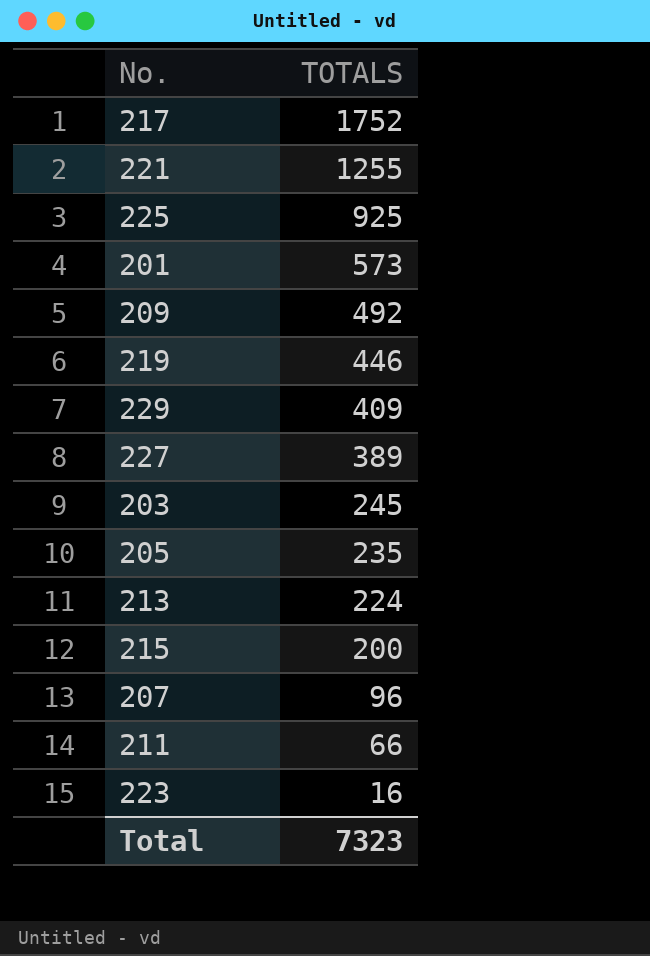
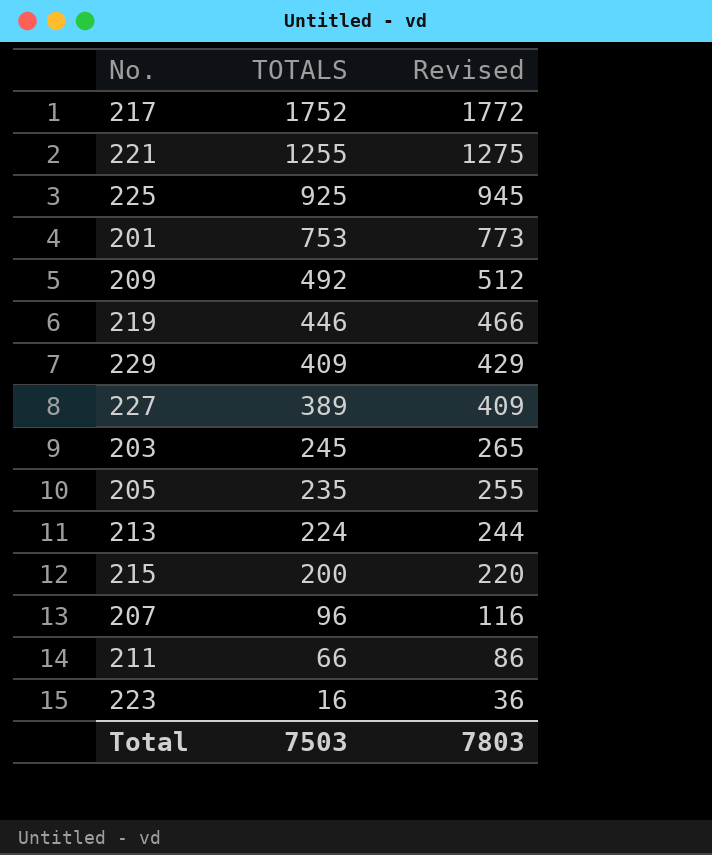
column Revised | formula: none -> [TOTALS] + 20
201 | TOTALS: 573 -> 753
Total | TOTALS: 7323 -> 7503

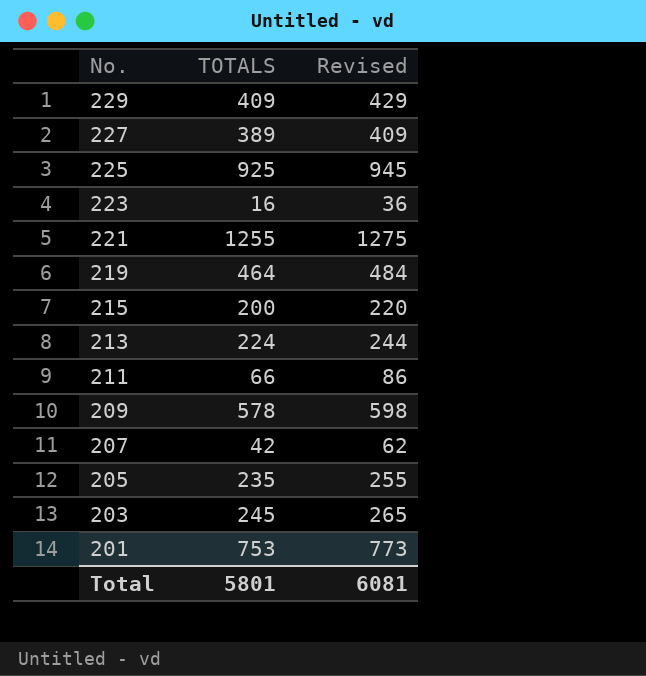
row order: TOTALS descending -> No. descending
row 217: 1752 | 1772 -> none
219 | TOTALS: 446 -> 464
219 | Revised: 466 -> 484
209 | TOTALS: 492 -> 578
209 | Revised: 512 -> 598
207 | TOTALS: 96 -> 42
207 | Revised: 116 -> 62
Total | TOTALS: 7503 -> 5801
Total | Revised: 7803 -> 6081

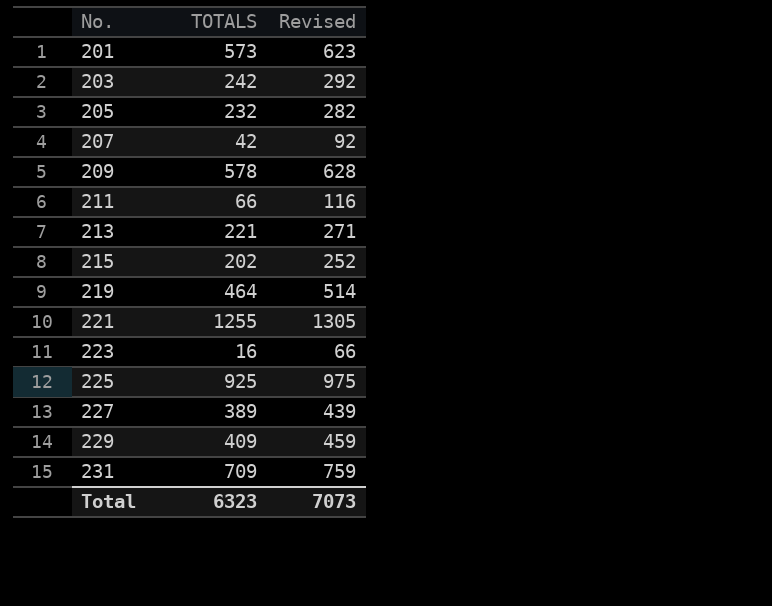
row order: No. descending -> No. ascending
column Revised | formula: [TOTALS] + 20 -> [TOTALS] + 50
201 | TOTALS: 753 -> 573
203 | TOTALS: 245 -> 242
205 | TOTALS: 235 -> 232
213 | TOTALS: 224 -> 221
215 | TOTALS: 200 -> 202
row 231: none -> 709 | 759
Total | TOTALS: 5801 -> 6323
Total | Revised: 6081 -> 7073

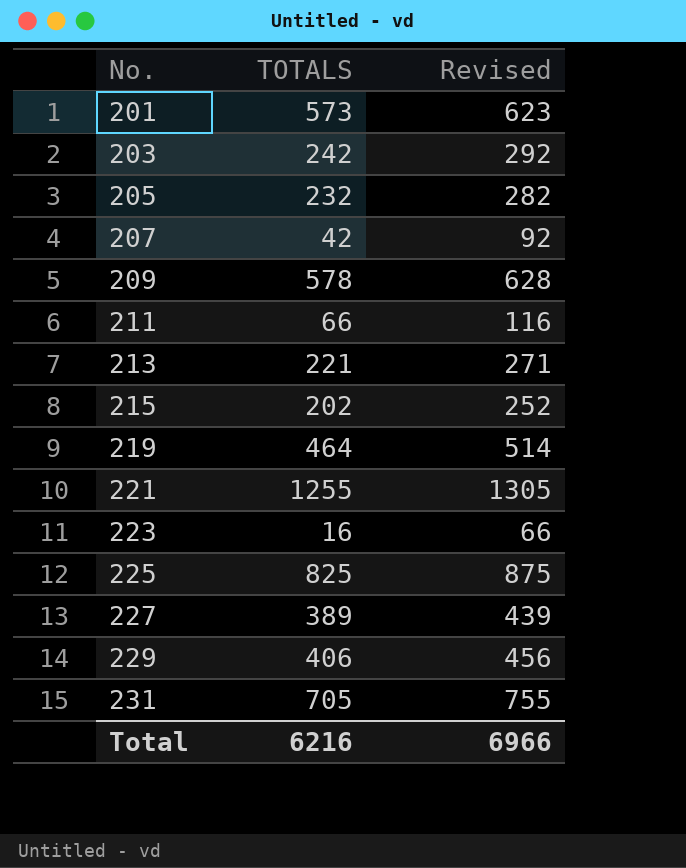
225 | TOTALS: 925 -> 825
225 | Revised: 975 -> 875
229 | TOTALS: 409 -> 406
229 | Revised: 459 -> 456
231 | TOTALS: 709 -> 705
231 | Revised: 759 -> 755
Total | TOTALS: 6323 -> 6216
Total | Revised: 7073 -> 6966

